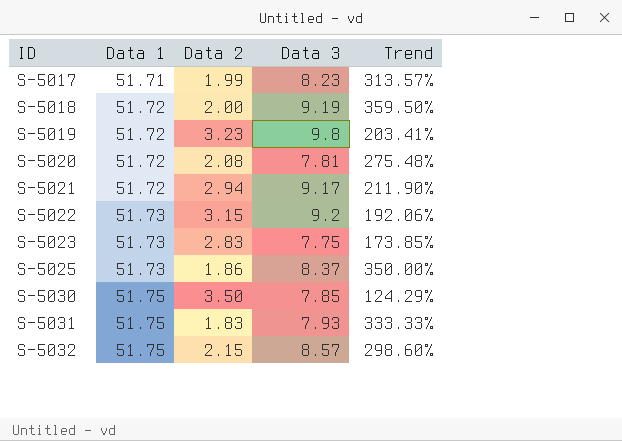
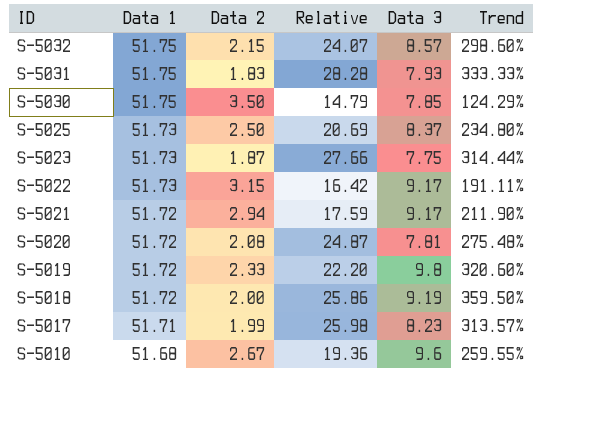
row order: ID ascending -> ID descending
column Relative | formula: none -> [Data 1] / [Data 2]
S-5025 | Data 2: 1.86 -> 2.50
S-5025 | Trend: 350.00% -> 234.80%
S-5023 | Data 2: 2.83 -> 1.87
S-5023 | Trend: 173.85% -> 314.44%
S-5022 | Data 3: 9.2 -> 9.17
S-5022 | Trend: 192.06% -> 191.11%
S-5019 | Data 2: 3.23 -> 2.33
S-5019 | Trend: 203.41% -> 320.60%
row S-5010: none -> 51.68 | 2.67 | 19.36 | 9.6 | 259.55%

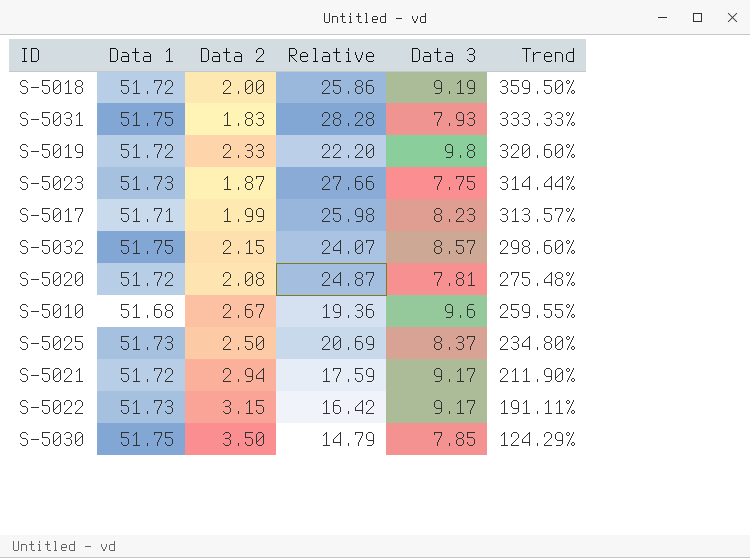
row order: ID descending -> Trend descending

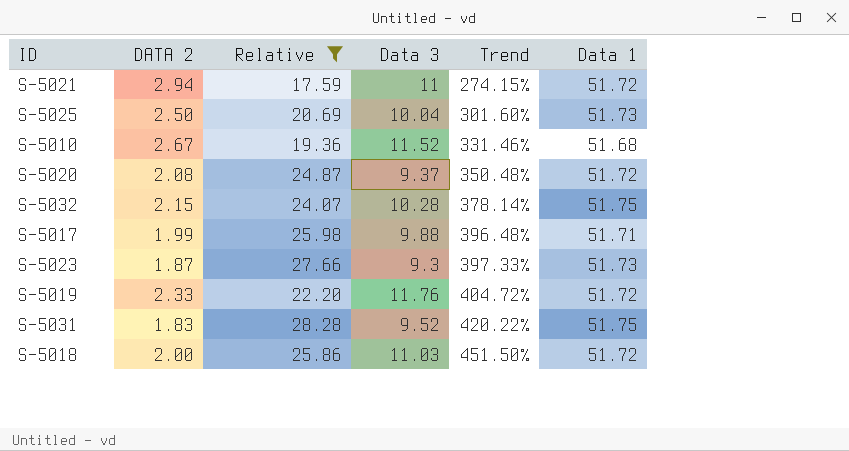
filter: none -> Relative >= 17.59
row order: Trend descending -> Trend ascending
column name: Data 2 -> DATA 2
column Data 1 | position: 2 -> 6
S-5021 | Data 3: 9.17 -> 11
S-5021 | Trend: 211.90% -> 274.15%
S-5025 | Data 3: 8.37 -> 10.04
S-5025 | Trend: 234.80% -> 301.60%
S-5010 | Data 3: 9.6 -> 11.52
S-5010 | Trend: 259.55% -> 331.46%
S-5020 | Data 3: 7.81 -> 9.37
S-5020 | Trend: 275.48% -> 350.48%
S-5032 | Data 3: 8.57 -> 10.28
S-5032 | Trend: 298.60% -> 378.14%
S-5017 | Data 3: 8.23 -> 9.88
S-5017 | Trend: 313.57% -> 396.48%
S-5023 | Data 3: 7.75 -> 9.3
S-5023 | Trend: 314.44% -> 397.33%
S-5019 | Data 3: 9.8 -> 11.76
S-5019 | Trend: 320.60% -> 404.72%
S-5031 | Data 3: 7.93 -> 9.52
S-5031 | Trend: 333.33% -> 420.22%
S-5018 | Data 3: 9.19 -> 11.03
S-5018 | Trend: 359.50% -> 451.50%

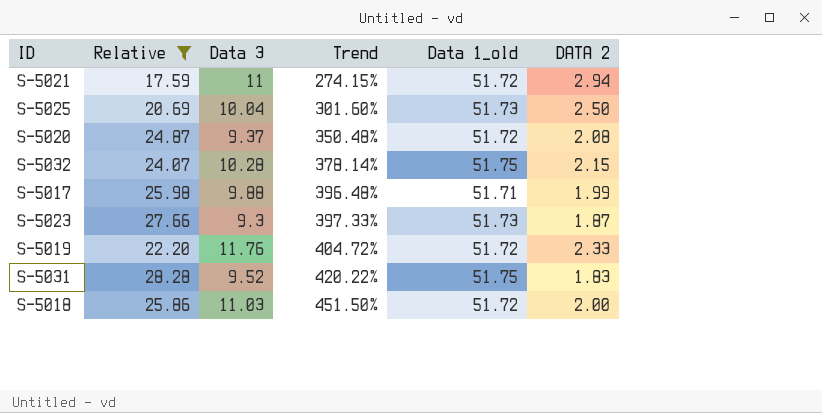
column name: Data 1 -> Data 1_old
column DATA 2 | position: 2 -> 6
row S-5010: 2.67 | 19.36 | 11.52 | 331.46% | 51.68 -> none

